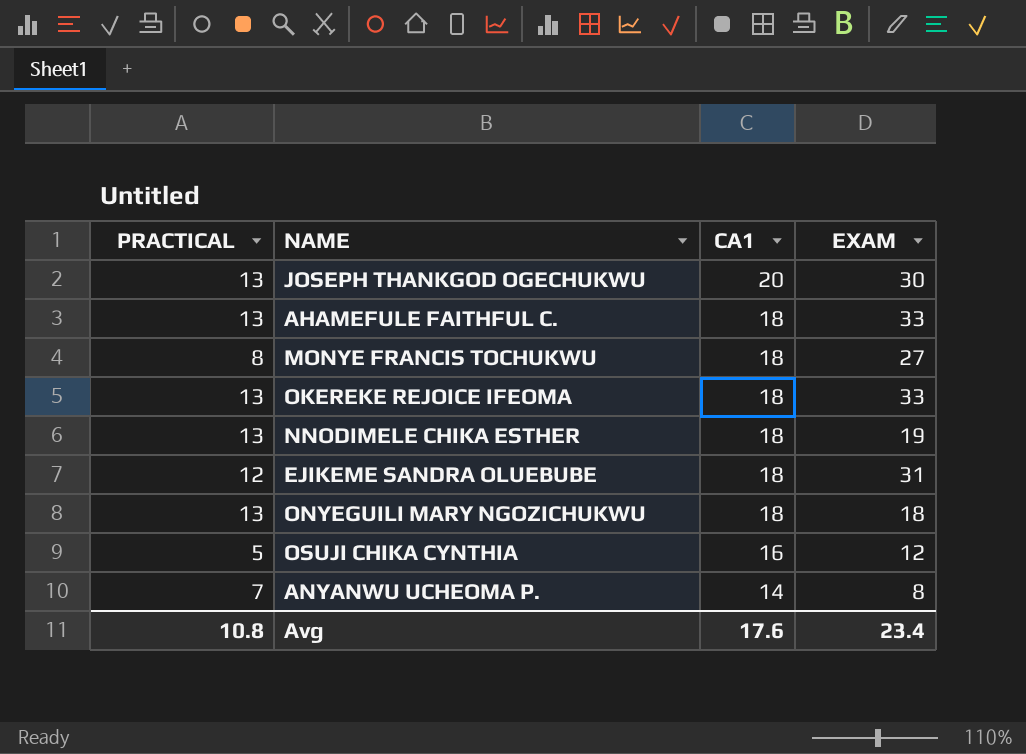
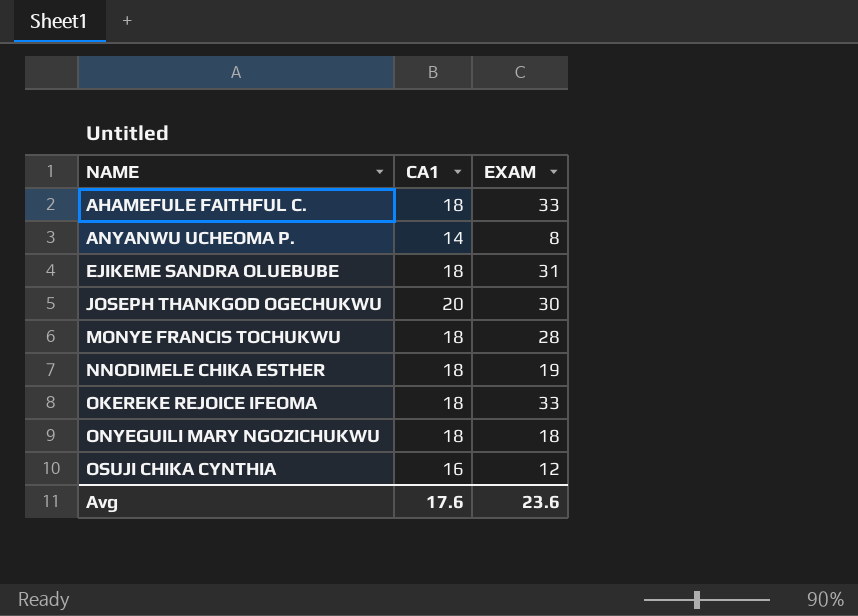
row order: CA1 descending -> NAME ascending
column PRACTICAL | position: 1 -> none
MONYE FRANCIS TOCHUKWU | EXAM: 27 -> 28
Avg | EXAM: 23.4 -> 23.6

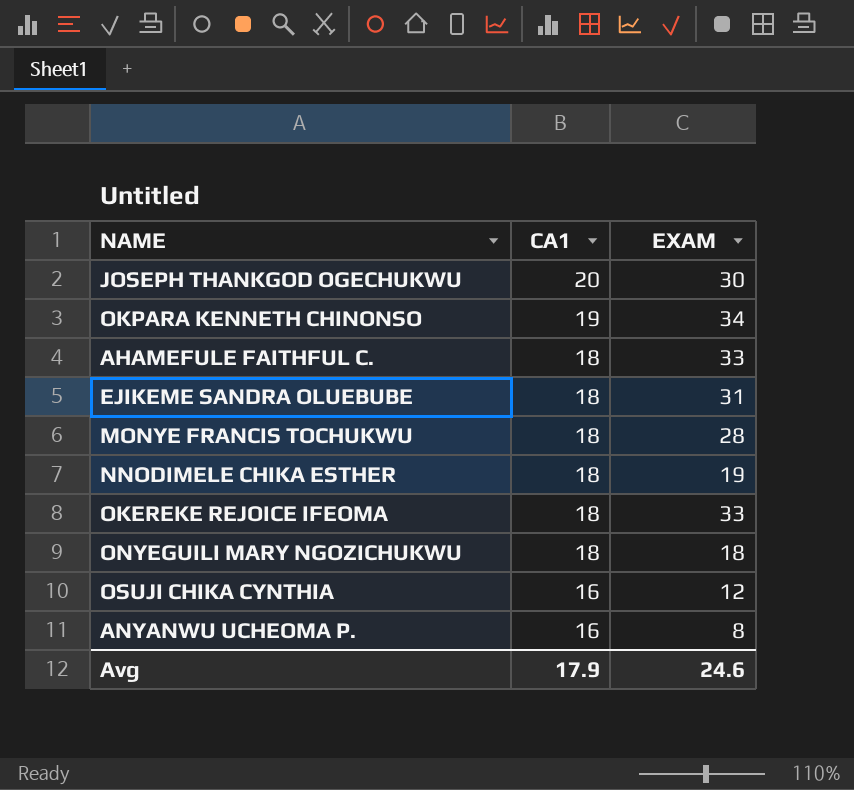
row order: NAME ascending -> CA1 descending
row OKPARA KENNETH CHINONSO: none -> 19 | 34
ANYANWU UCHEOMA P. | CA1: 14 -> 16
Avg | CA1: 17.6 -> 17.9
Avg | EXAM: 23.6 -> 24.6

